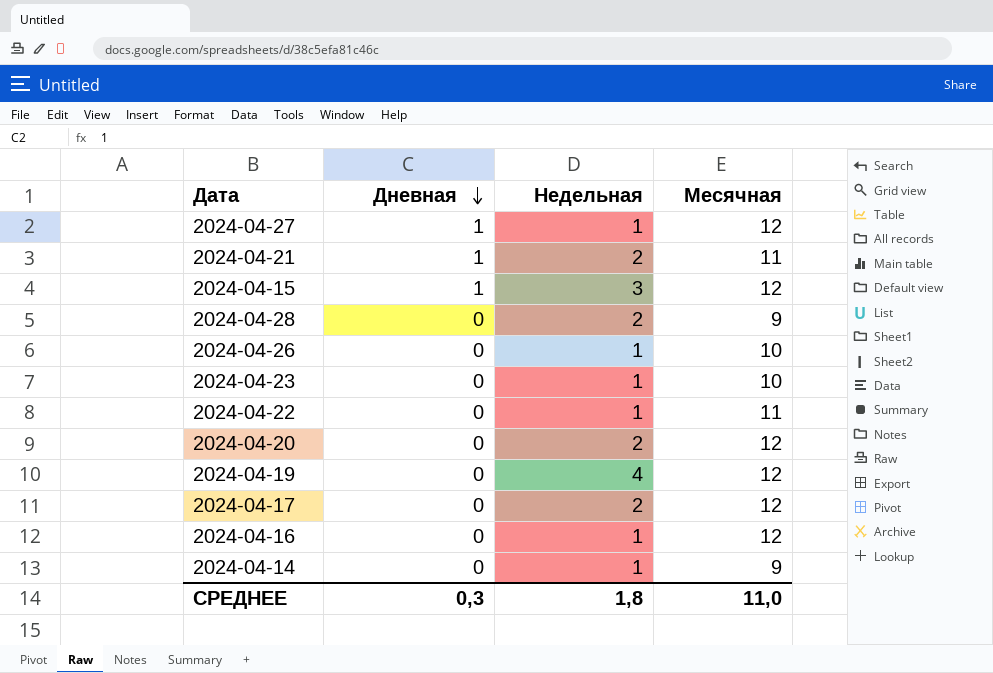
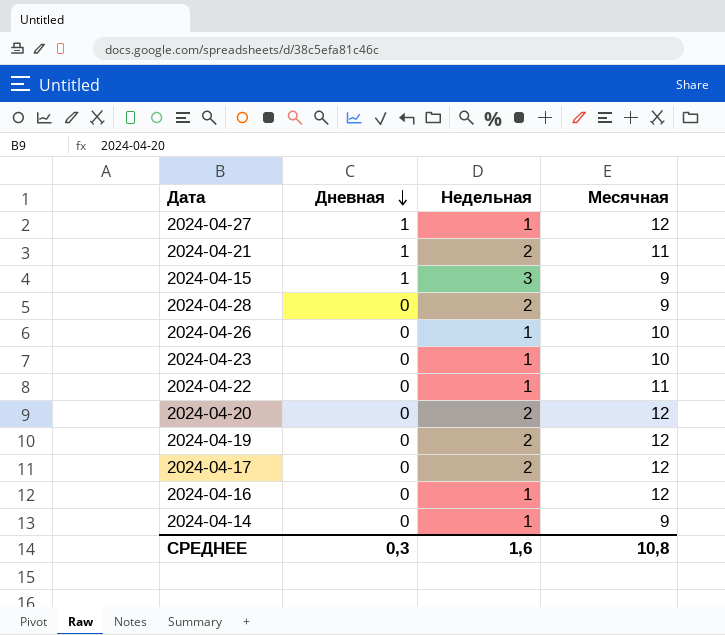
2024-04-15 | Месячная: 12 -> 9
2024-04-19 | Недельная: 4 -> 2
СРЕДНЕЕ | Недельная: 1,8 -> 1,6
СРЕДНЕЕ | Месячная: 11,0 -> 10,8

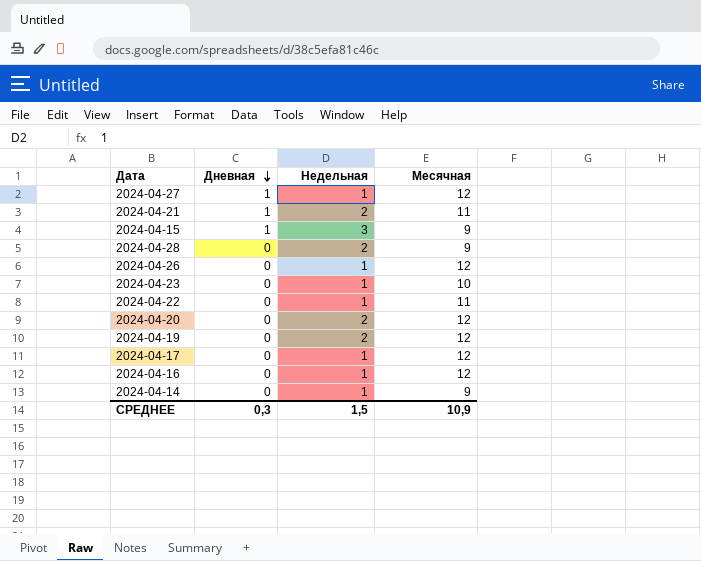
2024-04-26 | Месячная: 10 -> 12
2024-04-17 | Недельная: 2 -> 1
СРЕДНЕЕ | Недельная: 1,6 -> 1,5
СРЕДНЕЕ | Месячная: 10,8 -> 10,9

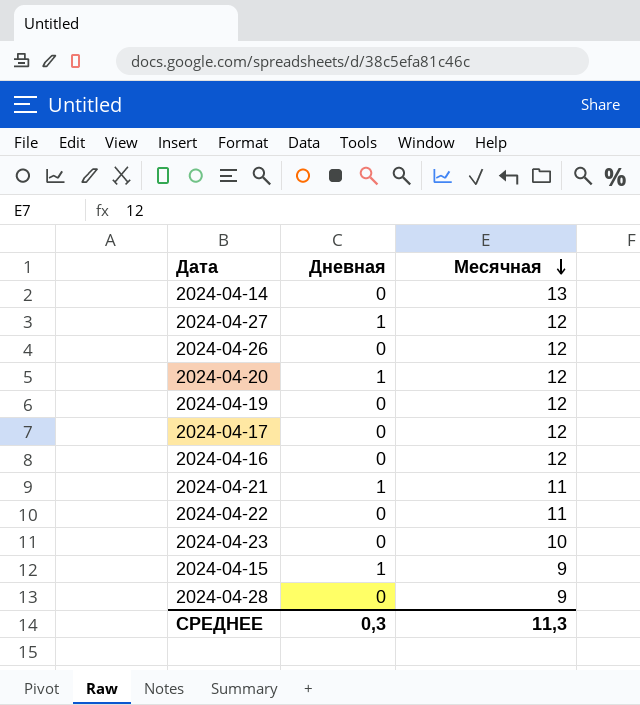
row order: Дневная descending -> Месячная descending
column Недельная | position: 3 -> none
2024-04-14 | Месячная: 9 -> 13
2024-04-20 | Дневная: 0 -> 1
СРЕДНЕЕ | Месячная: 10,9 -> 11,3

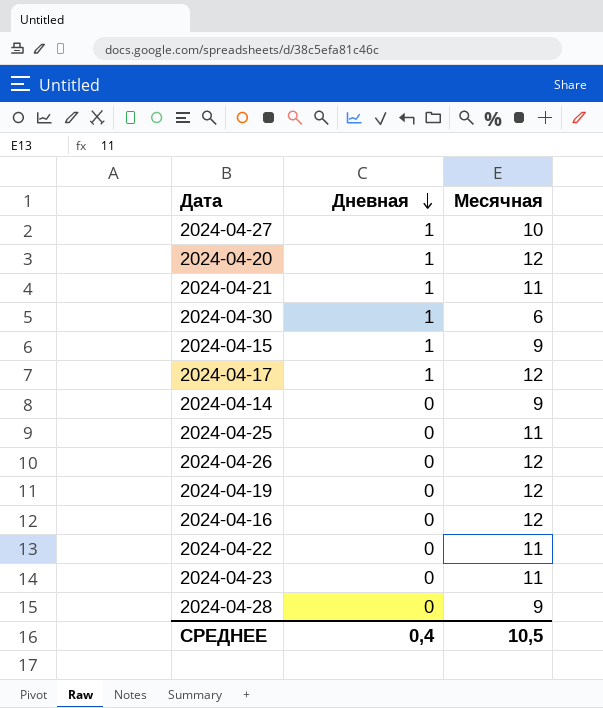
row order: Месячная descending -> Дневная descending
2024-04-27 | Месячная: 12 -> 10
row 2024-04-30: none -> 1 | 6
2024-04-17 | Дневная: 0 -> 1
2024-04-14 | Месячная: 13 -> 9
row 2024-04-25: none -> 0 | 11
2024-04-23 | Месячная: 10 -> 11
СРЕДНЕЕ | Дневная: 0,3 -> 0,4
СРЕДНЕЕ | Месячная: 11,3 -> 10,5

